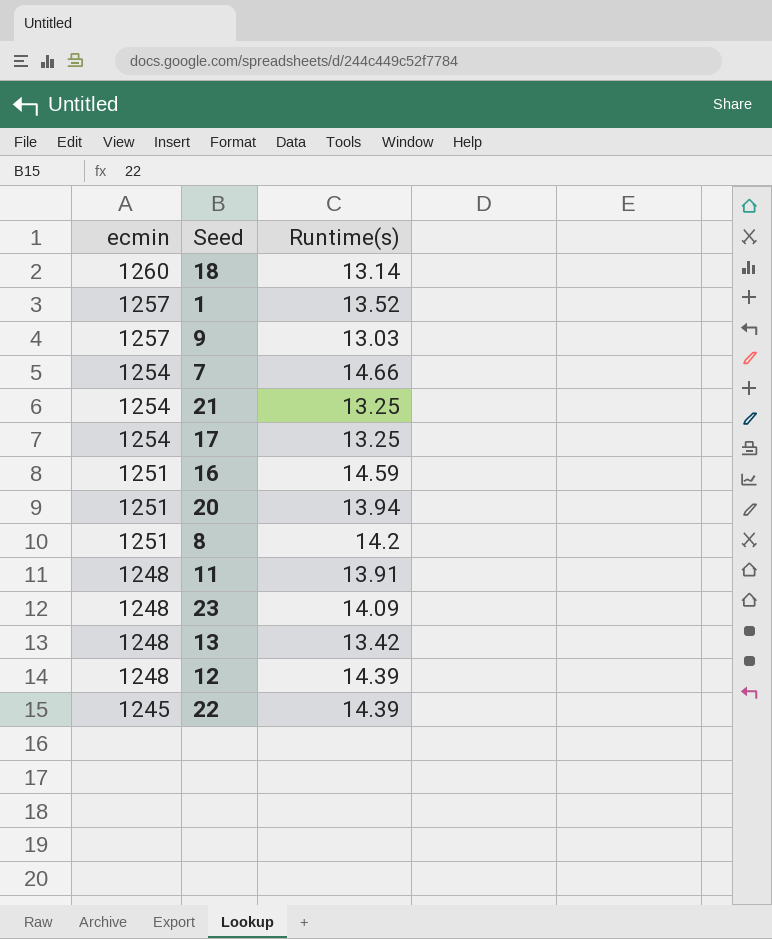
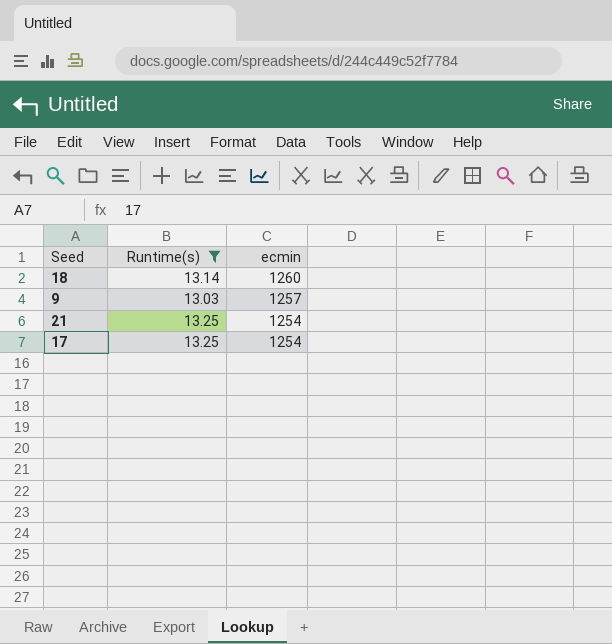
filter: none -> Runtime(s) <= 13.25
column ecmin | position: 1 -> 3

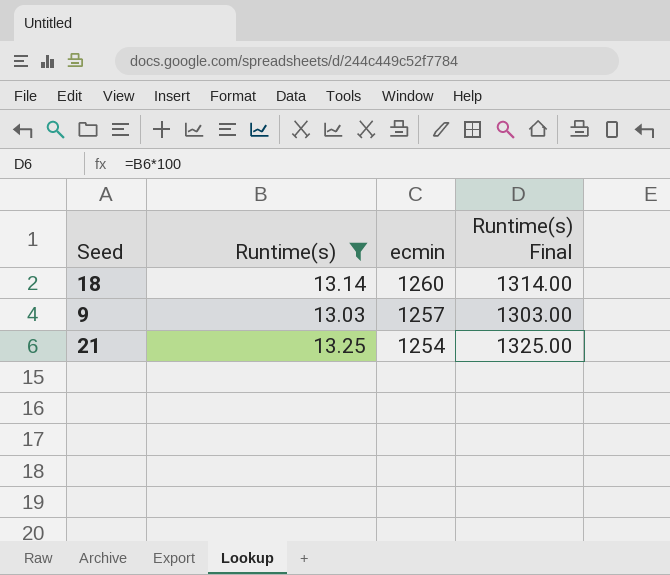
column Runtime(s) Final | formula: none -> [Runtime(s)] * 100
row 17: 13.25 | 1254 -> none

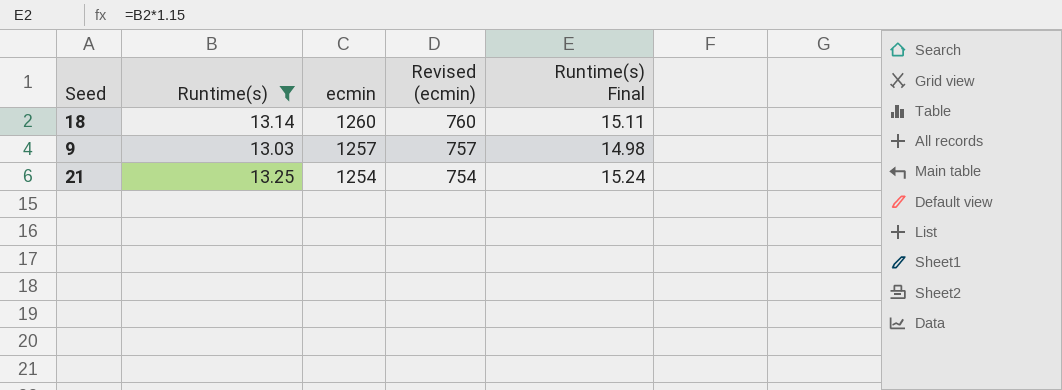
column Revised (ecmin) | formula: none -> [ecmin] - 500
column Runtime(s) Final | formula: [Runtime(s)] * 100 -> [Runtime(s)] * 1.15

